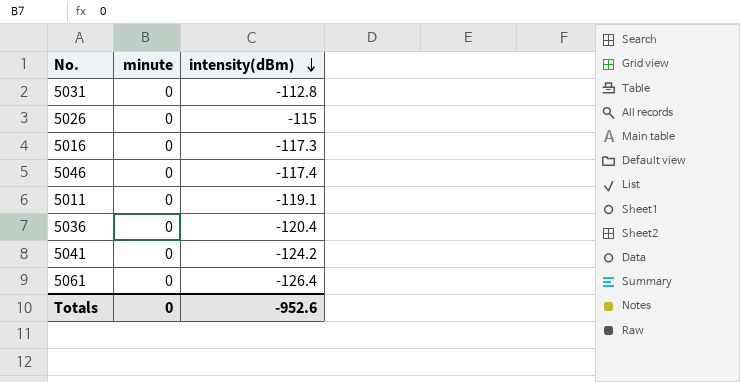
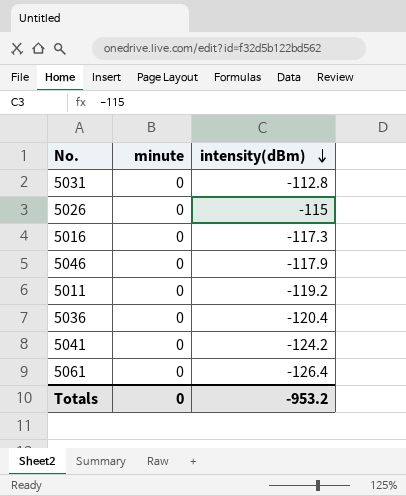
5046 | intensity(dBm): -117.4 -> -117.9
5011 | intensity(dBm): -119.1 -> -119.2
Totals | intensity(dBm): -952.6 -> -953.2

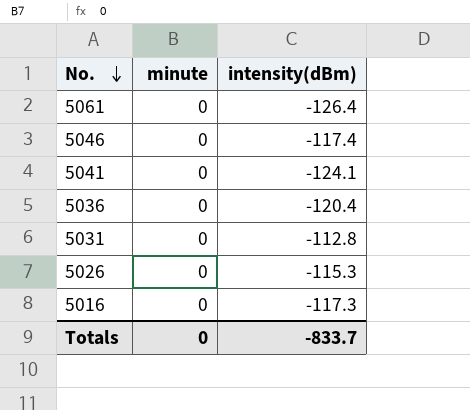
row order: intensity(dBm) descending -> No. descending
row 5011: 0 | -119.2 -> none
5046 | intensity(dBm): -117.9 -> -117.4
5041 | intensity(dBm): -124.2 -> -124.1
5026 | intensity(dBm): -115 -> -115.3
Totals | intensity(dBm): -953.2 -> -833.7

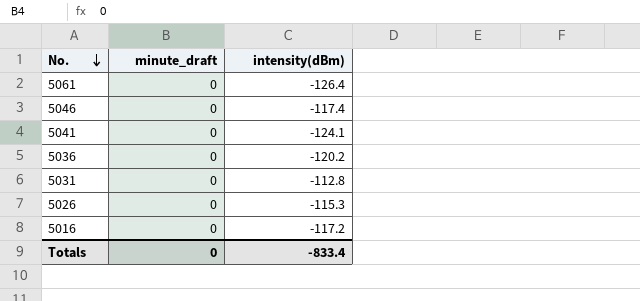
column name: minute -> minute_draft
5036 | intensity(dBm): -120.4 -> -120.2
5016 | intensity(dBm): -117.3 -> -117.2
Totals | intensity(dBm): -833.7 -> -833.4

